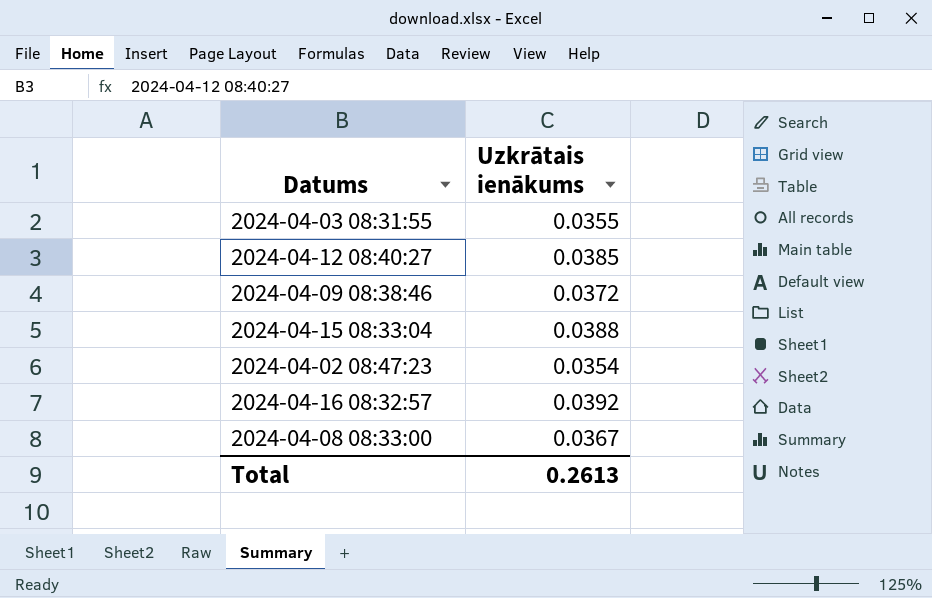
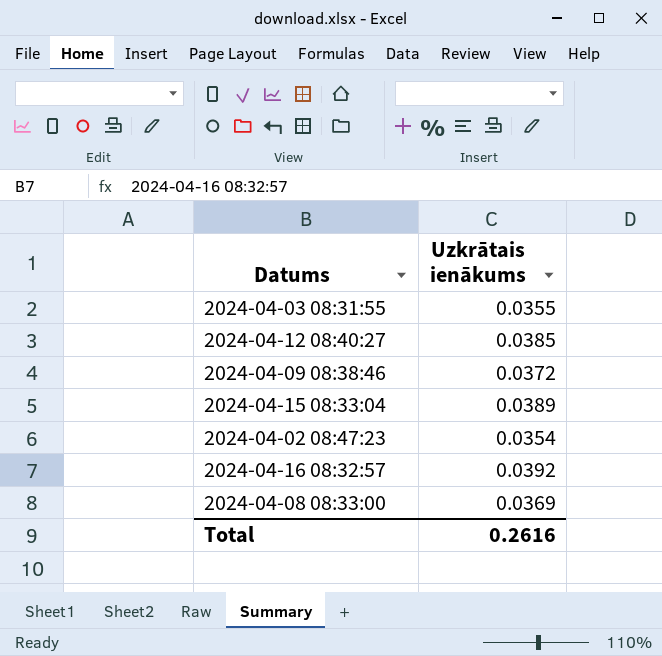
2024-04-15 08:33:04 | Uzkrātais ienākums: 0.0388 -> 0.0389
2024-04-08 08:33:00 | Uzkrātais ienākums: 0.0367 -> 0.0369
Total | Uzkrātais ienākums: 0.2613 -> 0.2616

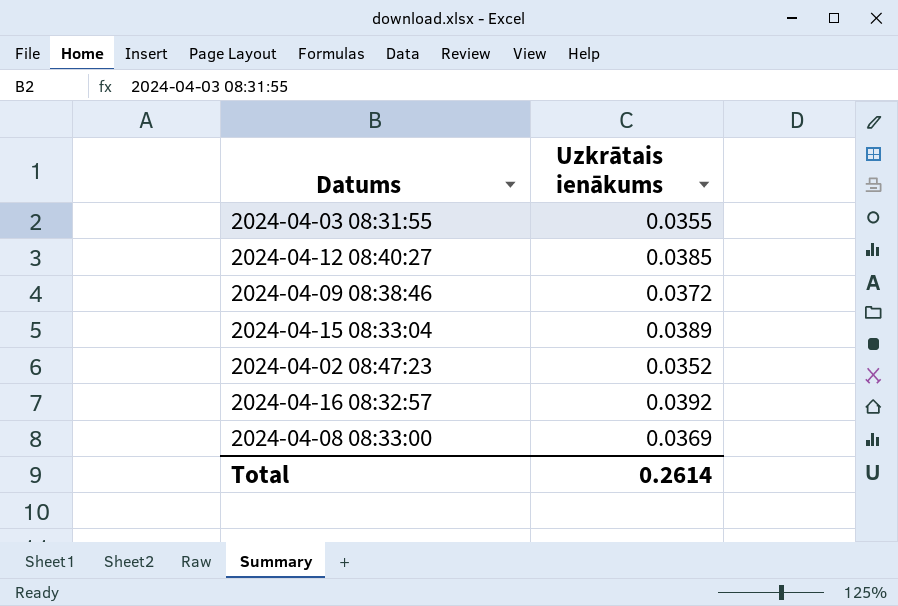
2024-04-02 08:47:23 | Uzkrātais ienākums: 0.0354 -> 0.0352
Total | Uzkrātais ienākums: 0.2616 -> 0.2614

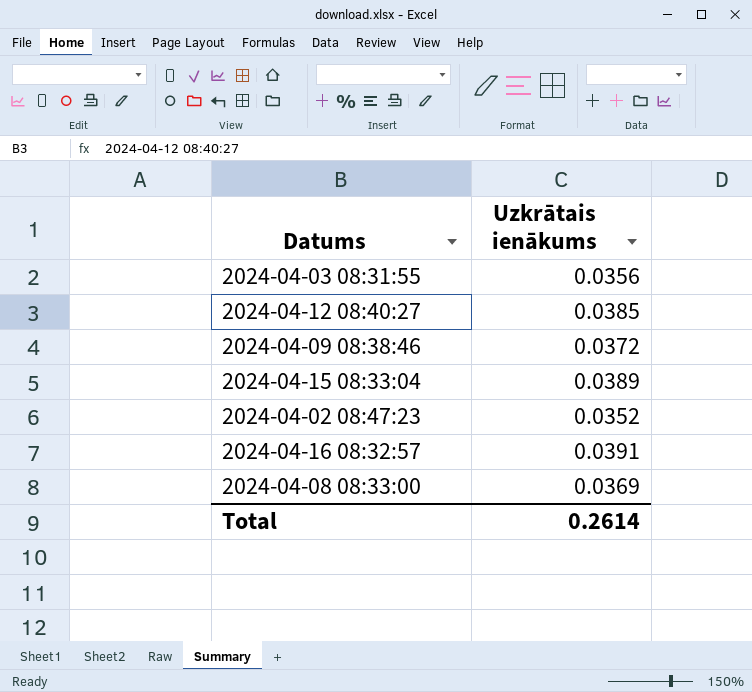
2024-04-03 08:31:55 | Uzkrātais ienākums: 0.0355 -> 0.0356
2024-04-16 08:32:57 | Uzkrātais ienākums: 0.0392 -> 0.0391

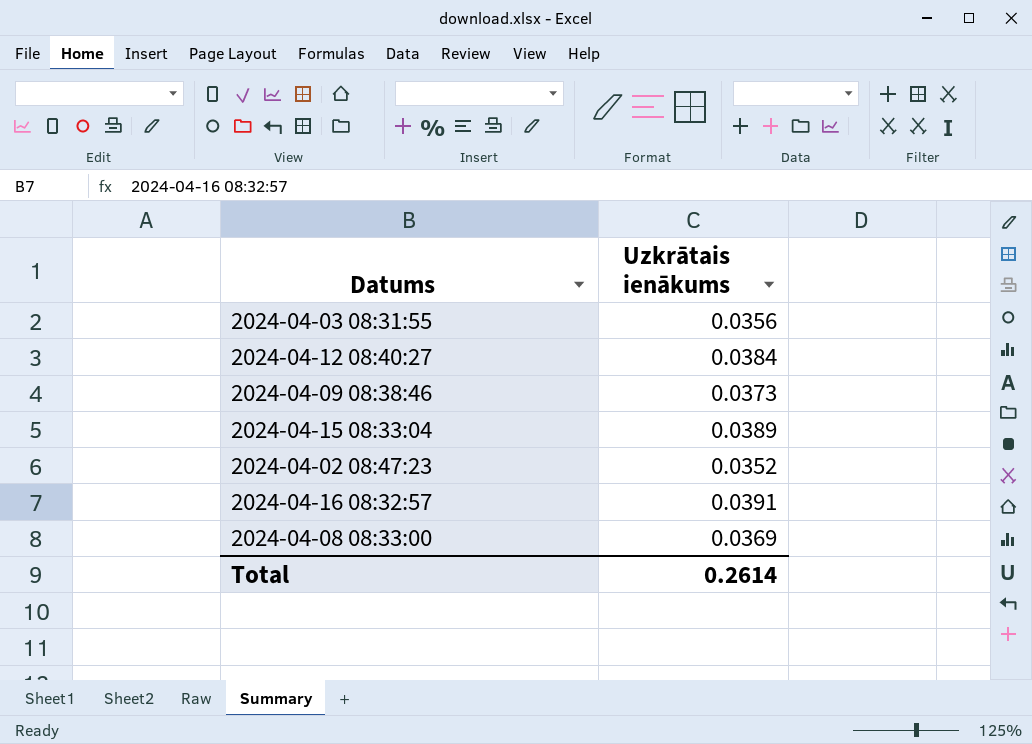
2024-04-12 08:40:27 | Uzkrātais ienākums: 0.0385 -> 0.0384
2024-04-09 08:38:46 | Uzkrātais ienākums: 0.0372 -> 0.0373

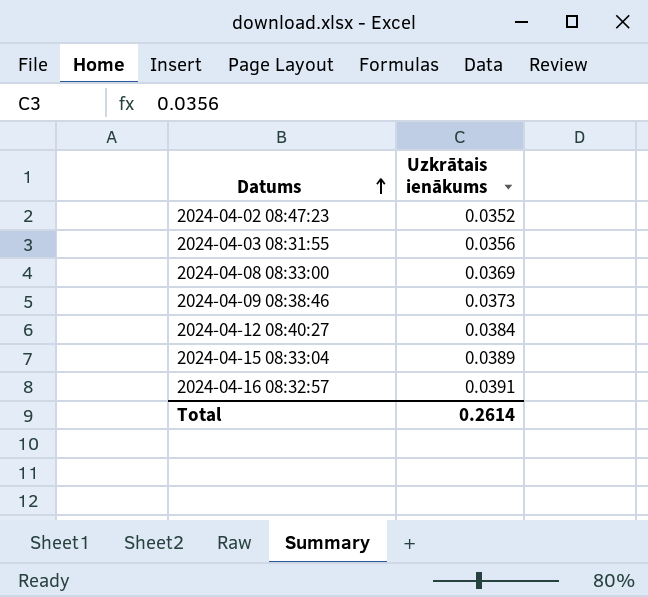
row order: none -> Datums ascending

